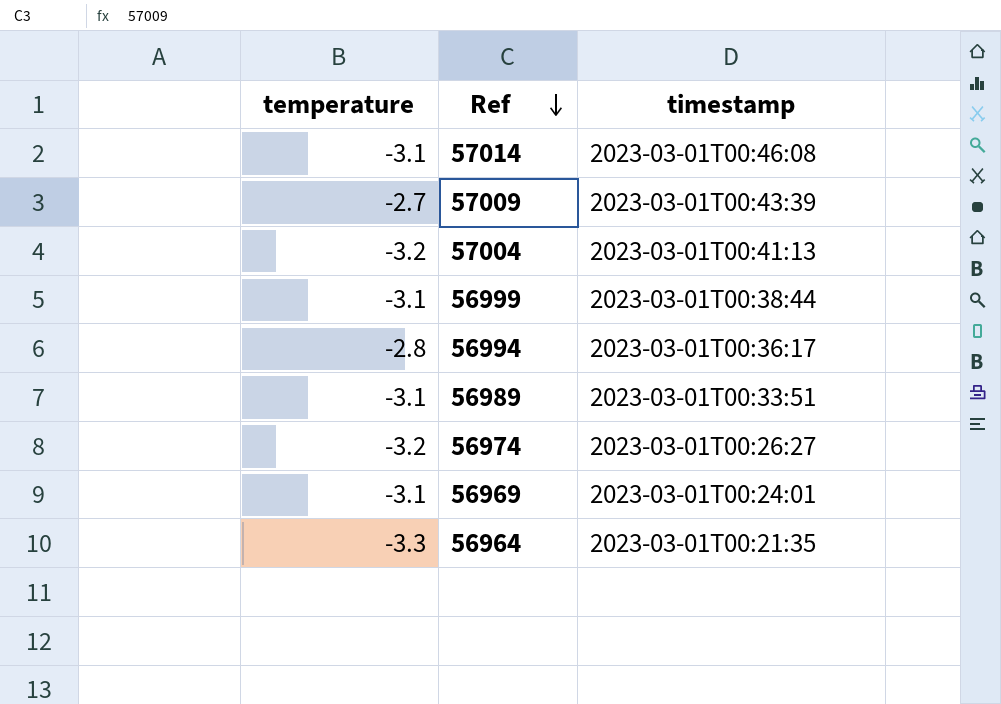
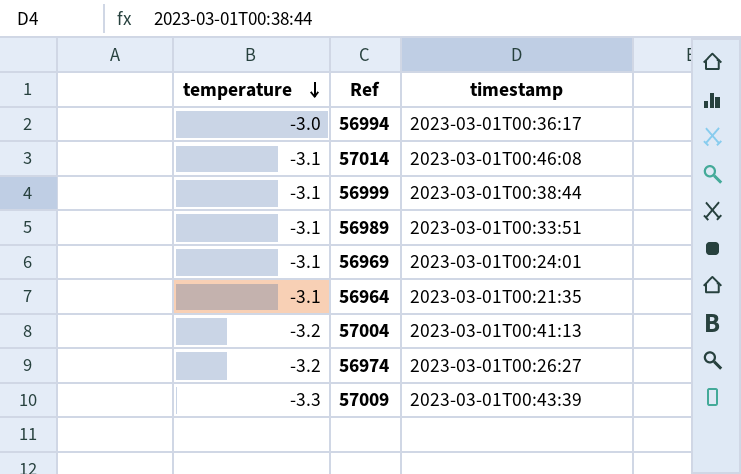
row order: Ref descending -> temperature descending
56994 | temperature: -2.8 -> -3.0
56964 | temperature: -3.3 -> -3.1
57009 | temperature: -2.7 -> -3.3

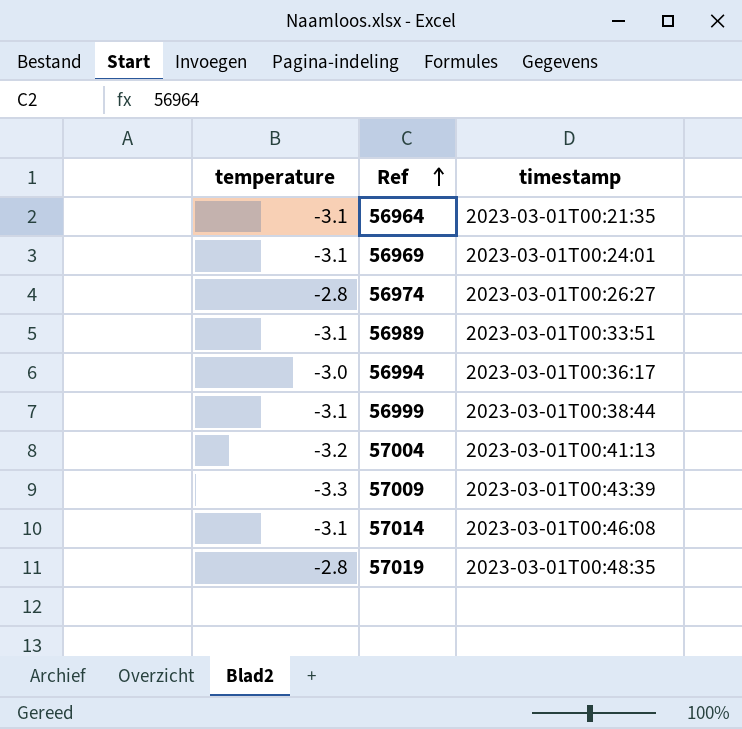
row order: temperature descending -> Ref ascending
56974 | temperature: -3.2 -> -2.8
row 57019: none -> -2.8 | 2023-03-01T00:48:35

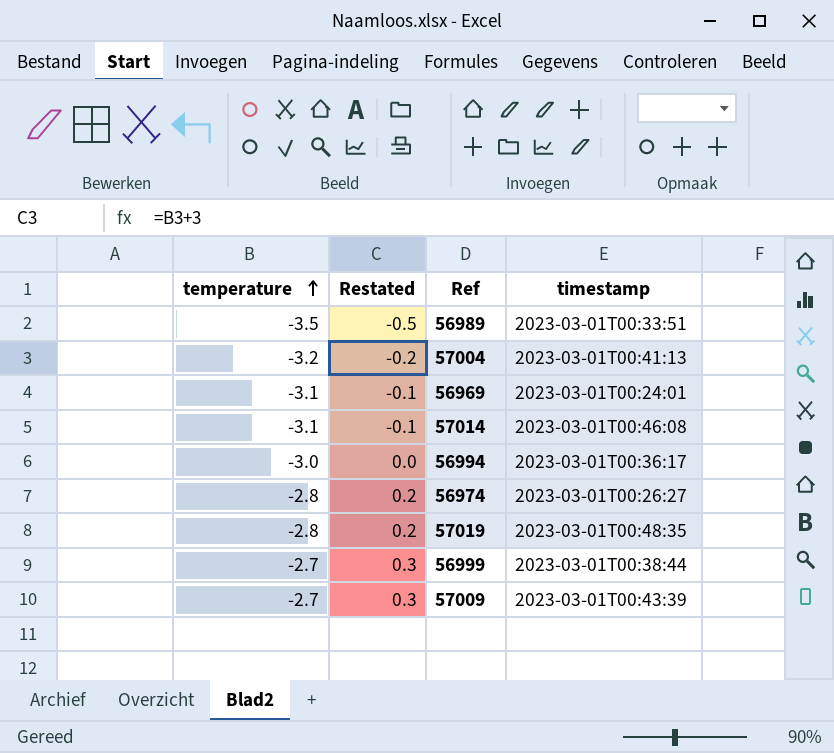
row order: Ref ascending -> temperature ascending
column Restated | formula: none -> [temperature] + 3
row 56964: -3.1 | 2023-03-01T00:21:35 -> none
56989 | temperature: -3.1 -> -3.5
56999 | temperature: -3.1 -> -2.7
57009 | temperature: -3.3 -> -2.7

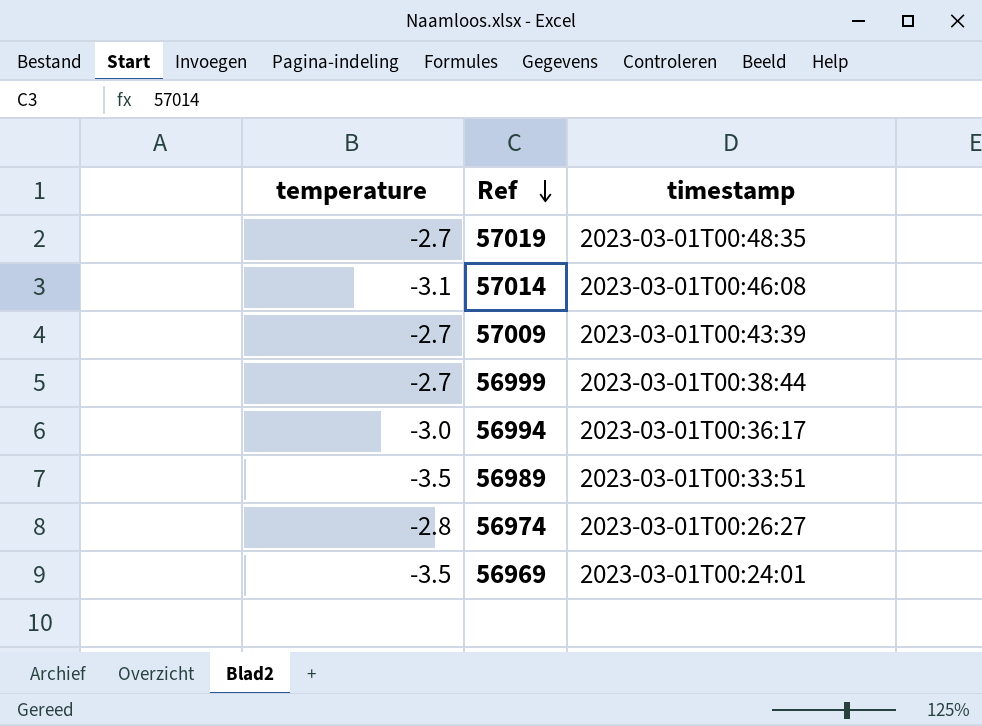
row order: temperature ascending -> Ref descending
column Restated | formula: [temperature] + 3 -> none
row 57004: -3.2 | -0.2 | 2023-03-01T00:41:13 -> none
57019 | temperature: -2.8 -> -2.7
56969 | temperature: -3.1 -> -3.5

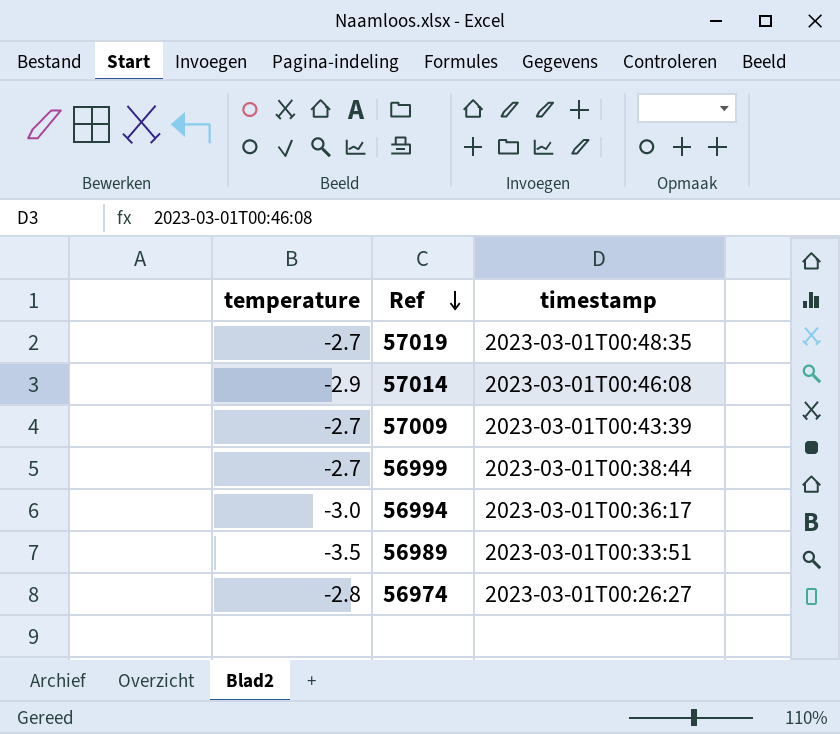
row 56969: -3.5 | 2023-03-01T00:24:01 -> none
57014 | temperature: -3.1 -> -2.9

